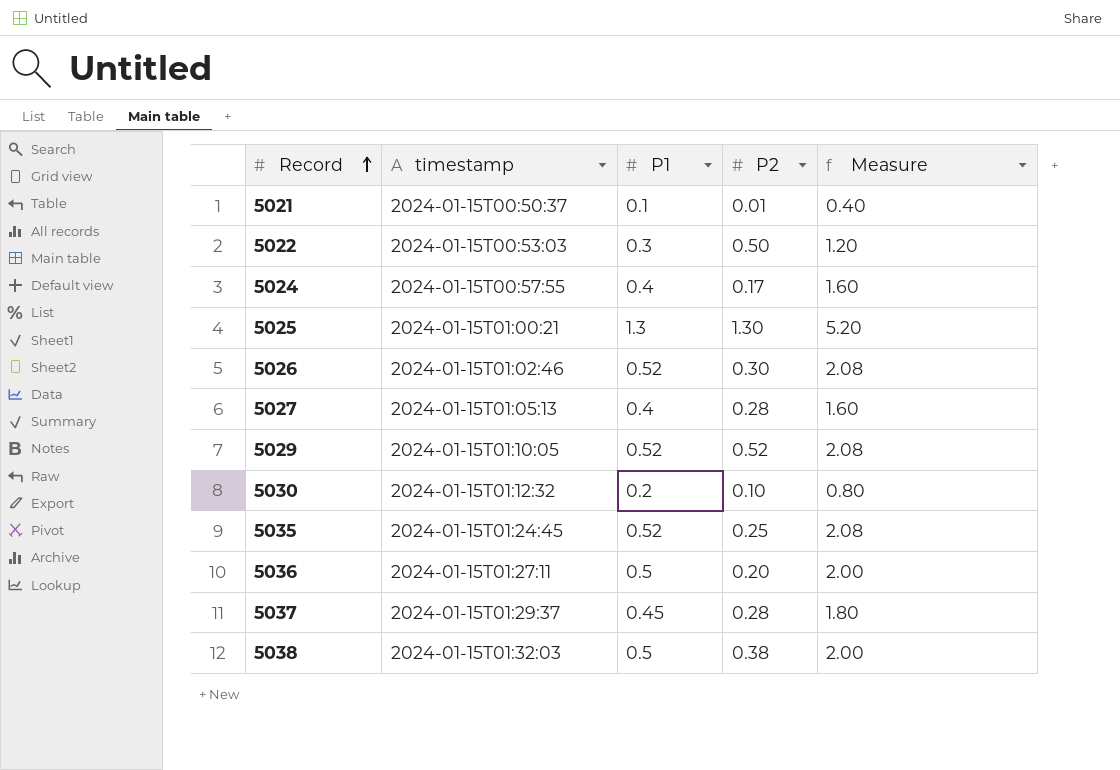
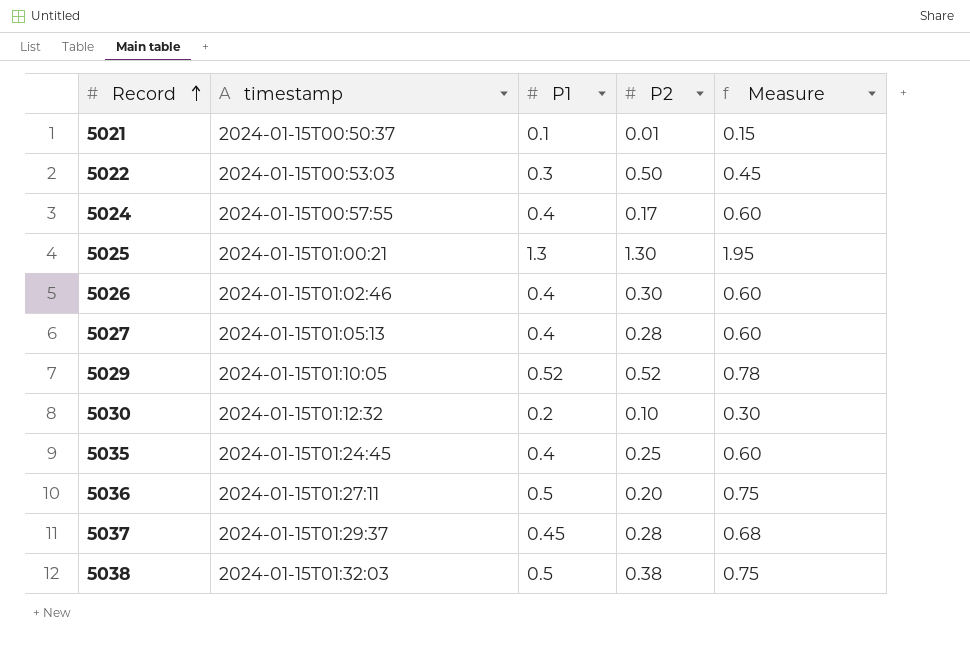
column Measure | formula: [P1] * 4 -> [P1] * 1.5
5026 | P1: 0.52 -> 0.4
5035 | P1: 0.52 -> 0.4

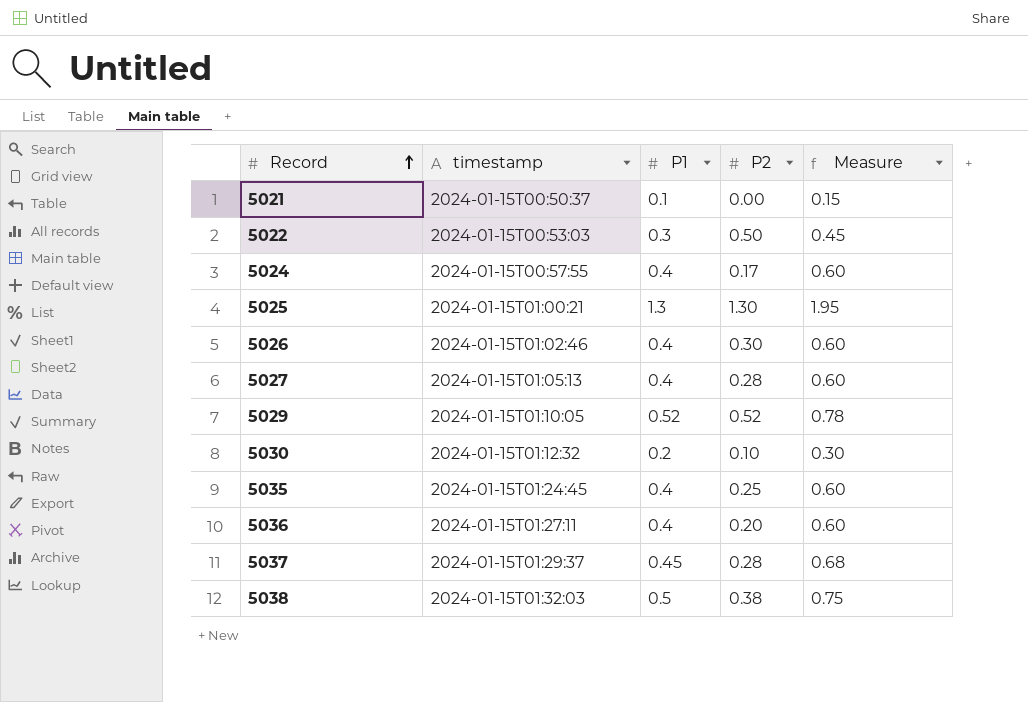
5021 | P2: 0.01 -> 0.00
5036 | P1: 0.5 -> 0.4
5036 | Measure: 0.75 -> 0.60

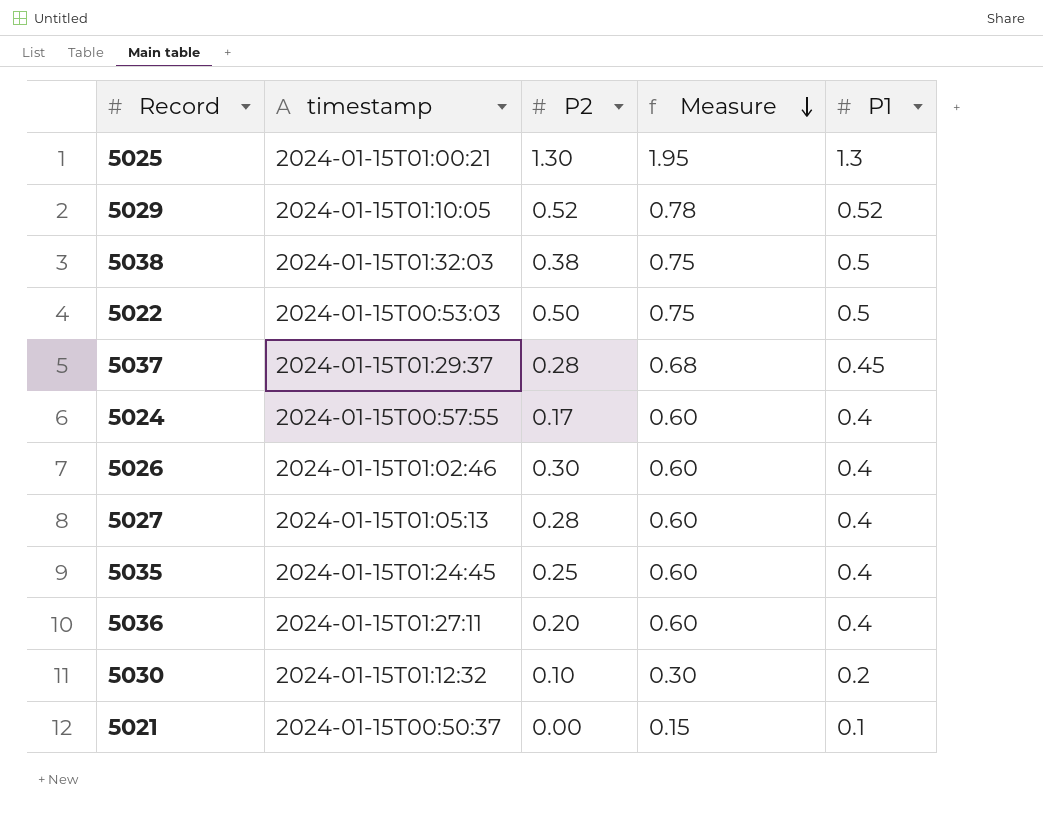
row order: Record ascending -> Measure descending
column P1 | position: 3 -> 5
5022 | Measure: 0.45 -> 0.75
5022 | P1: 0.3 -> 0.5

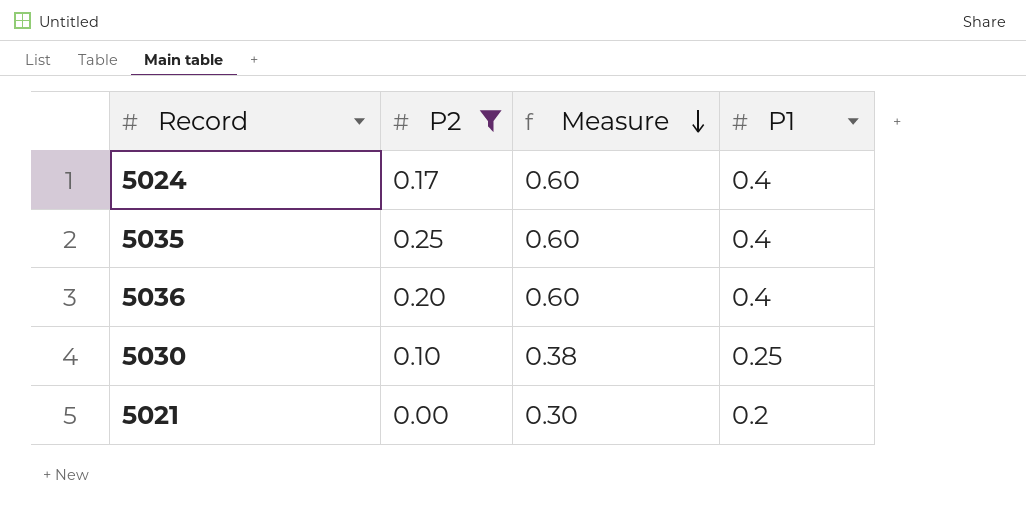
filter: none -> P2 <= 0.25
column timestamp | position: 2 -> none
5030 | Measure: 0.30 -> 0.38
5030 | P1: 0.2 -> 0.25
5021 | Measure: 0.15 -> 0.30
5021 | P1: 0.1 -> 0.2

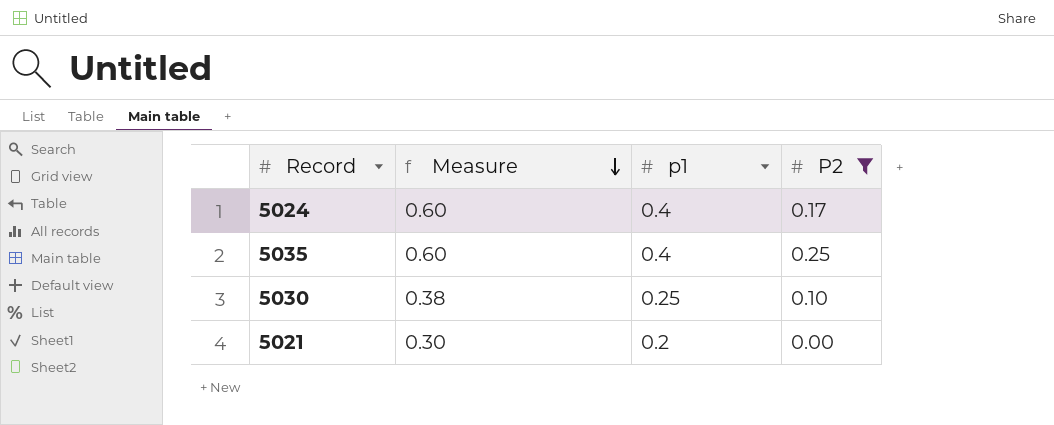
column name: P1 -> p1
column P2 | position: 2 -> 4
row 5036: 0.20 | 0.60 | 0.4 -> none

